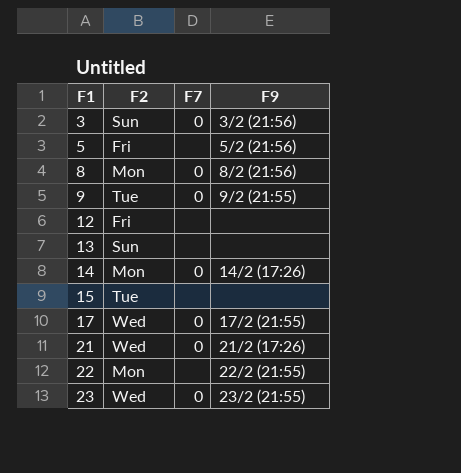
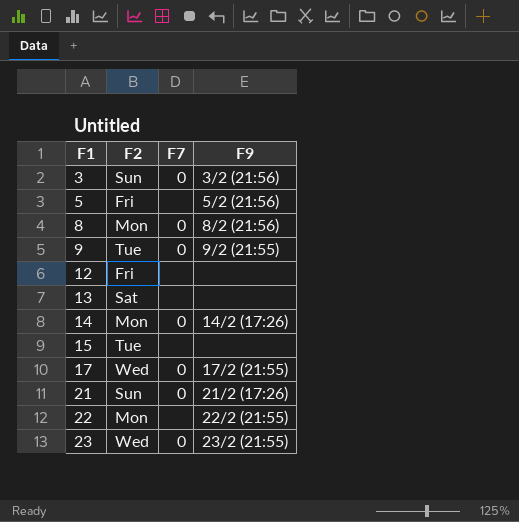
13 | F2: Sun -> Sat
21 | F2: Wed -> Sun

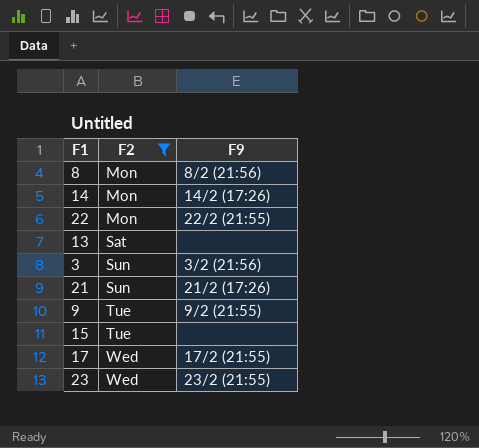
filter: none -> F2 != Fri
row order: F1 ascending -> F2 ascending
column F7 | position: 3 -> none

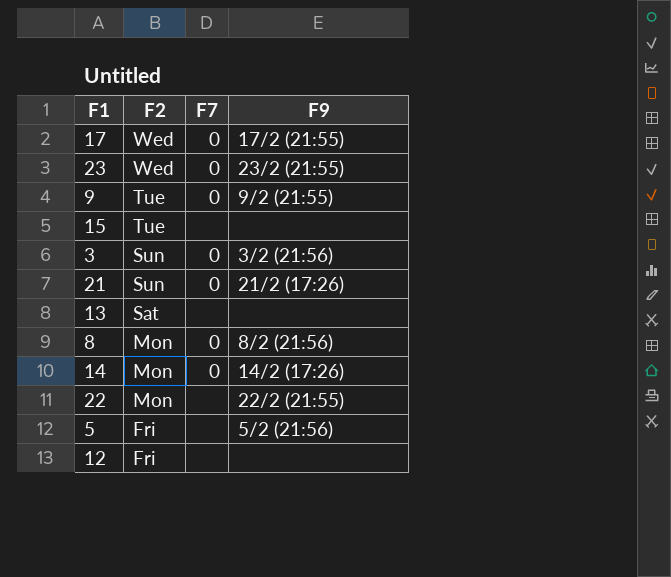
filter: F2 != Fri -> none
row order: F2 ascending -> F2 descending
column F7 | position: none -> 3

